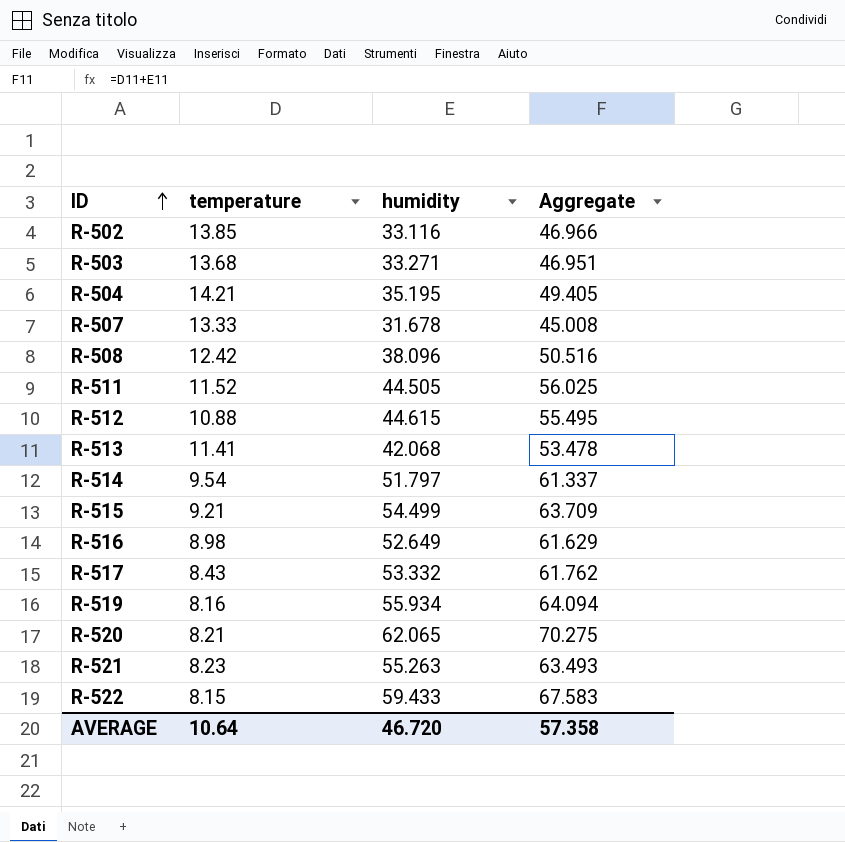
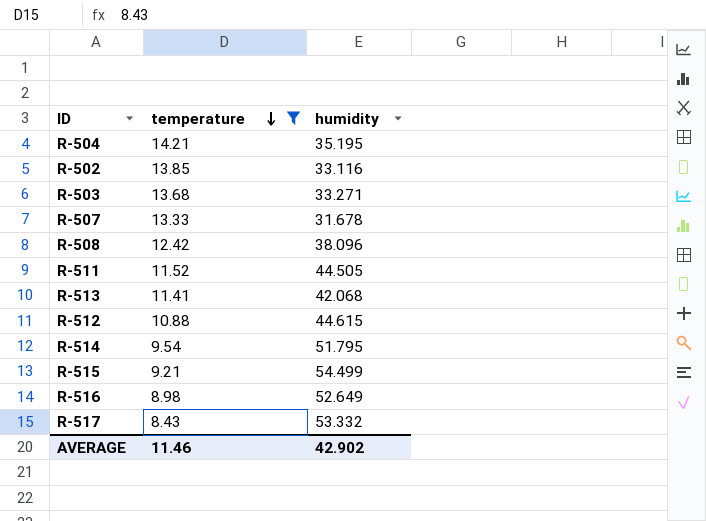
filter: none -> temperature >= 8.43
row order: ID ascending -> temperature descending
column Aggregate | formula: [temperature] + [humidity] -> none
R-514 | humidity: 51.797 -> 51.795
AVERAGE | temperature: 10.64 -> 11.46
AVERAGE | humidity: 46.720 -> 42.902

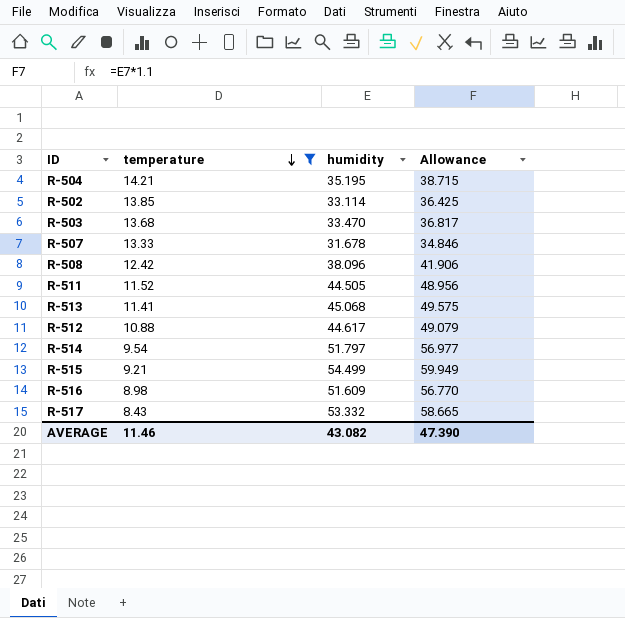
column Allowance | formula: none -> [humidity] * 1.1
R-502 | humidity: 33.116 -> 33.114
R-503 | humidity: 33.271 -> 33.470
R-513 | humidity: 42.068 -> 45.068
R-512 | humidity: 44.615 -> 44.617
R-514 | humidity: 51.795 -> 51.797
R-516 | humidity: 52.649 -> 51.609
AVERAGE | humidity: 42.902 -> 43.082

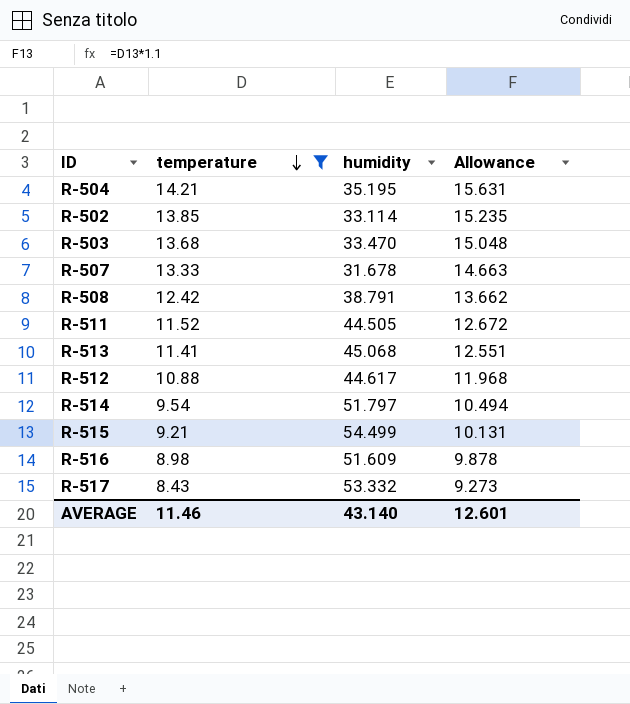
column Allowance | formula: [humidity] * 1.1 -> [temperature] * 1.1
R-508 | humidity: 38.096 -> 38.791
AVERAGE | humidity: 43.082 -> 43.140
AVERAGE | Allowance: 47.390 -> 12.601

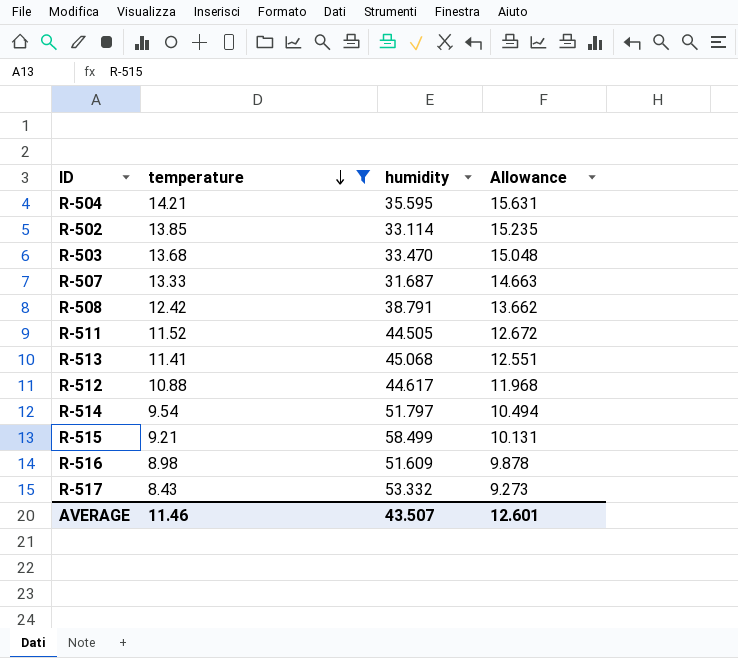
R-504 | humidity: 35.195 -> 35.595
R-507 | humidity: 31.678 -> 31.687
R-515 | humidity: 54.499 -> 58.499
AVERAGE | humidity: 43.140 -> 43.507

